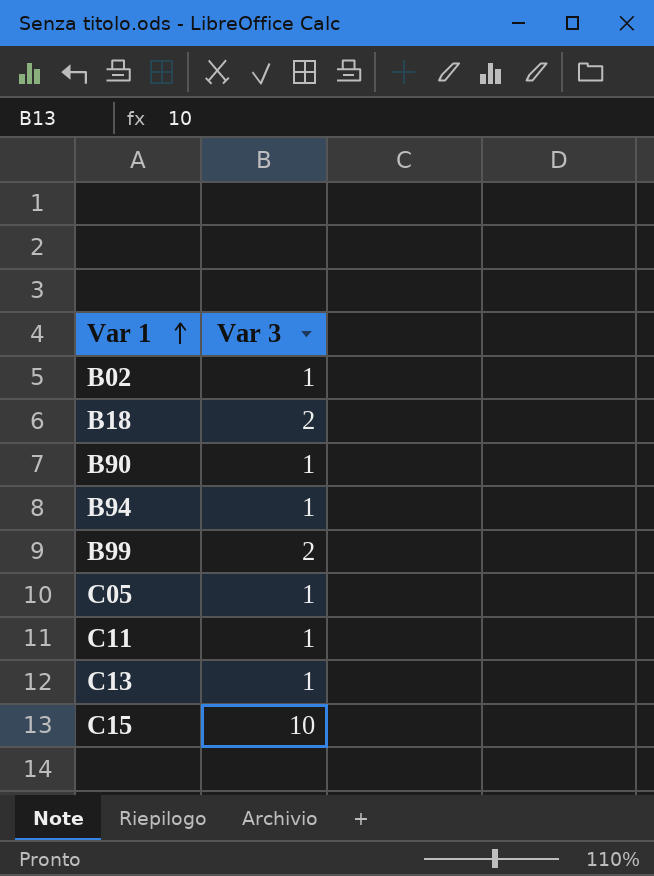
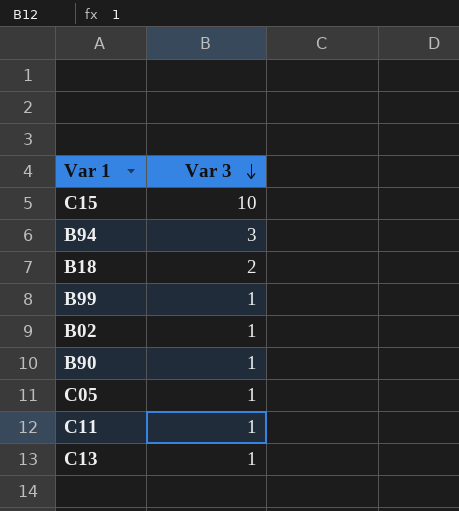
row order: Var 1 ascending -> Var 3 descending
B94 | Var 3: 1 -> 3
B99 | Var 3: 2 -> 1

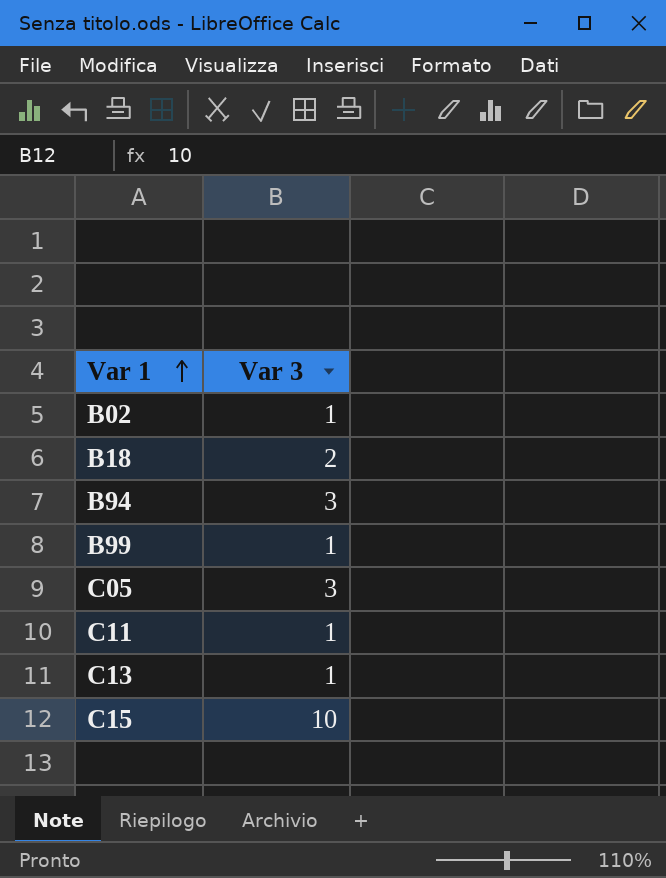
row order: Var 3 descending -> Var 1 ascending
row B90: 1 -> none
C05 | Var 3: 1 -> 3

